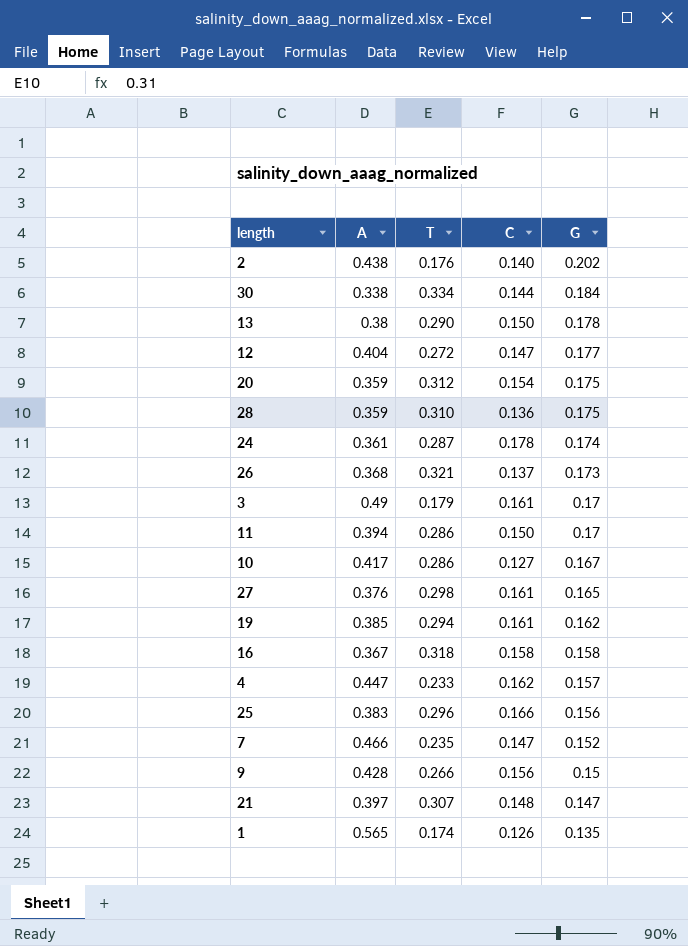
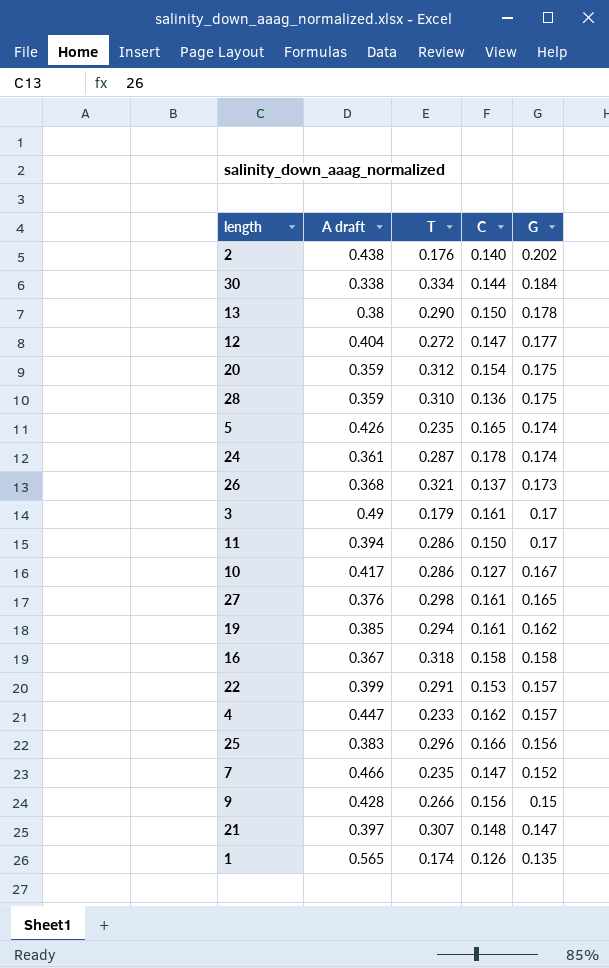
column name: A -> A draft
row 5: none -> 0.426 | 0.235 | 0.165 | 0.174
row 22: none -> 0.399 | 0.291 | 0.153 | 0.157

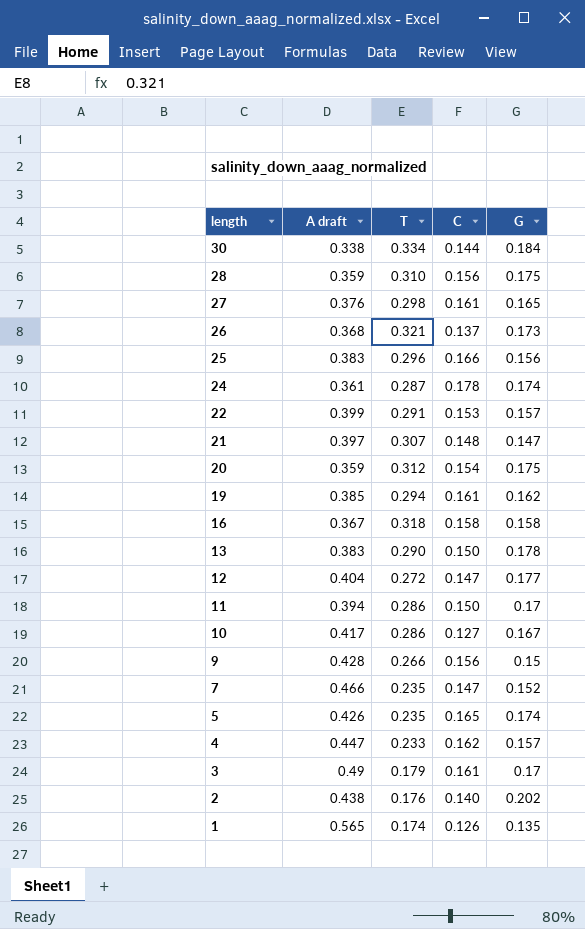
row order: G descending -> length descending
28 | C: 0.136 -> 0.156
13 | A draft: 0.38 -> 0.383

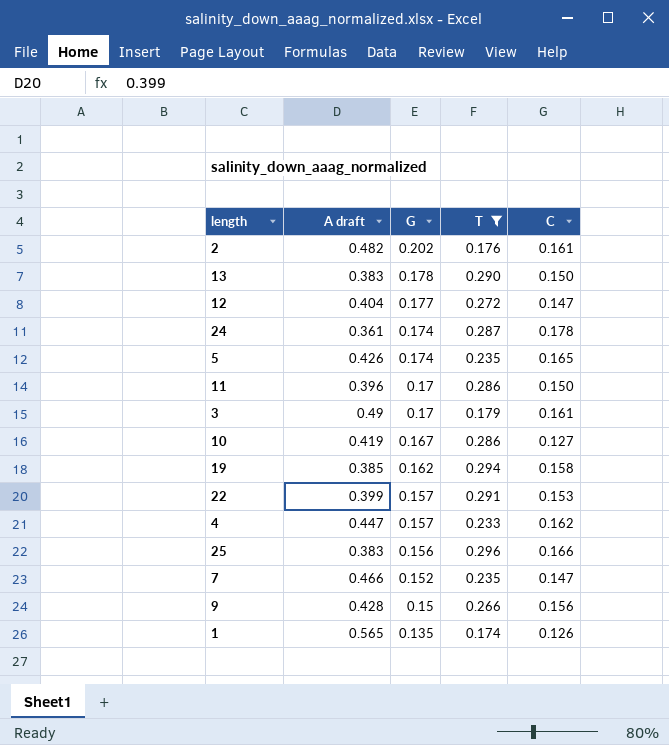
filter: none -> T <= 0.296
row order: length descending -> G descending
column G | position: 5 -> 3
2 | A draft: 0.438 -> 0.482
2 | C: 0.140 -> 0.161
11 | A draft: 0.394 -> 0.396
10 | A draft: 0.417 -> 0.419
19 | C: 0.161 -> 0.158

